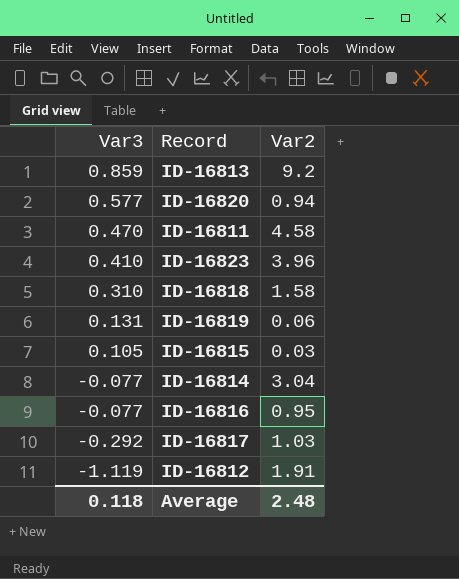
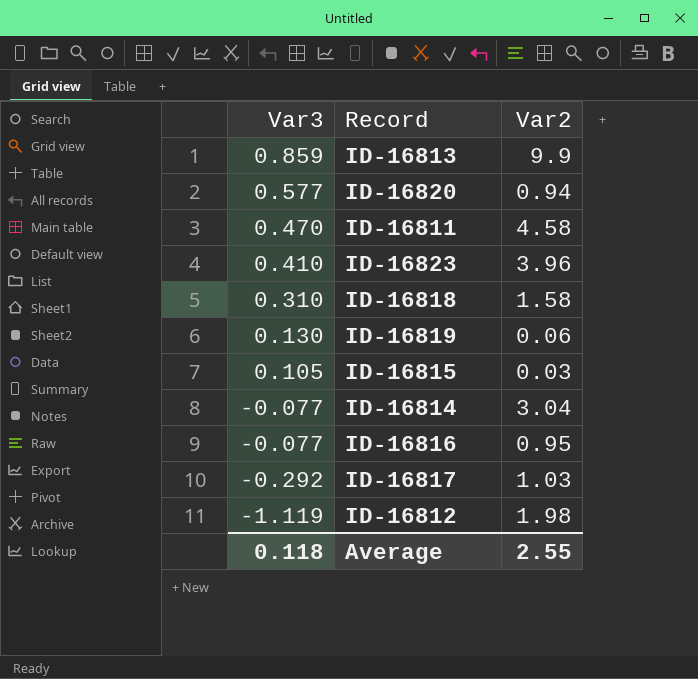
ID-16813 | Var2: 9.2 -> 9.9
ID-16819 | Var3: 0.131 -> 0.130
ID-16812 | Var2: 1.91 -> 1.98
Average | Var2: 2.48 -> 2.55

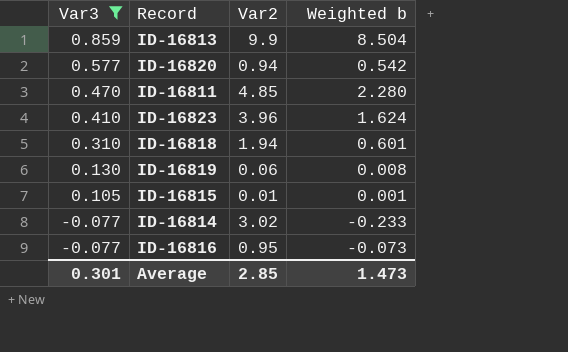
filter: none -> Var3 >= -0.077
column Weighted b | formula: none -> [Var3] * [Var2]
ID-16811 | Var2: 4.58 -> 4.85
ID-16818 | Var2: 1.58 -> 1.94
ID-16815 | Var2: 0.03 -> 0.01
ID-16814 | Var2: 3.04 -> 3.02
Average | Var3: 0.118 -> 0.301
Average | Var2: 2.55 -> 2.85

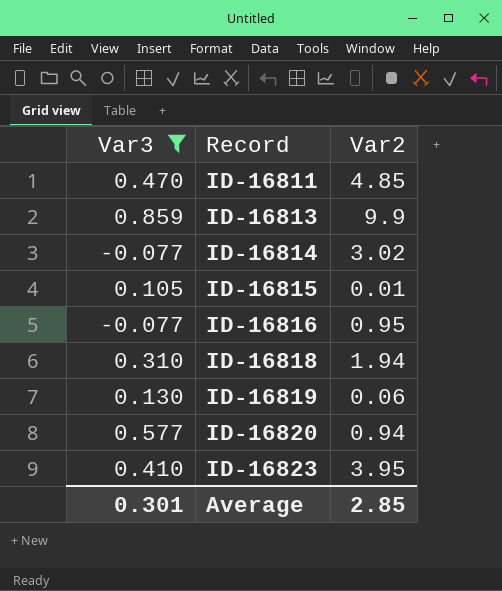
row order: Var3 descending -> Record ascending
column Weighted b | formula: [Var3] * [Var2] -> none
ID-16823 | Var2: 3.96 -> 3.95

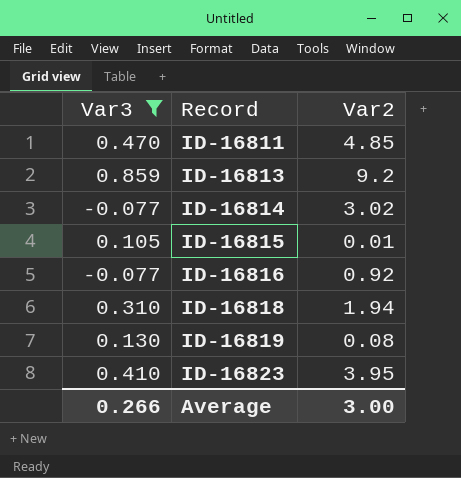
row ID-16820: 0.577 | 0.94 -> none
ID-16813 | Var2: 9.9 -> 9.2
ID-16816 | Var2: 0.95 -> 0.92
ID-16819 | Var2: 0.06 -> 0.08
Average | Var3: 0.301 -> 0.266
Average | Var2: 2.85 -> 3.00

